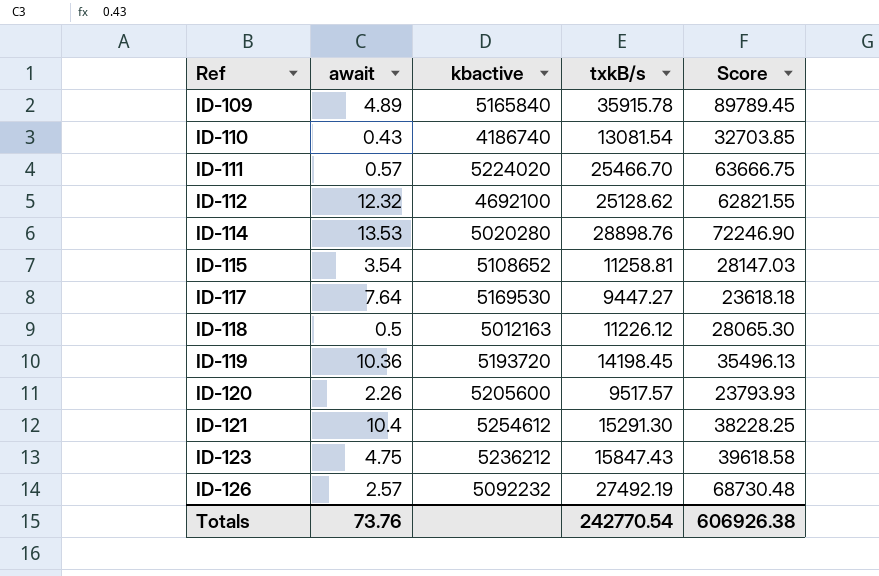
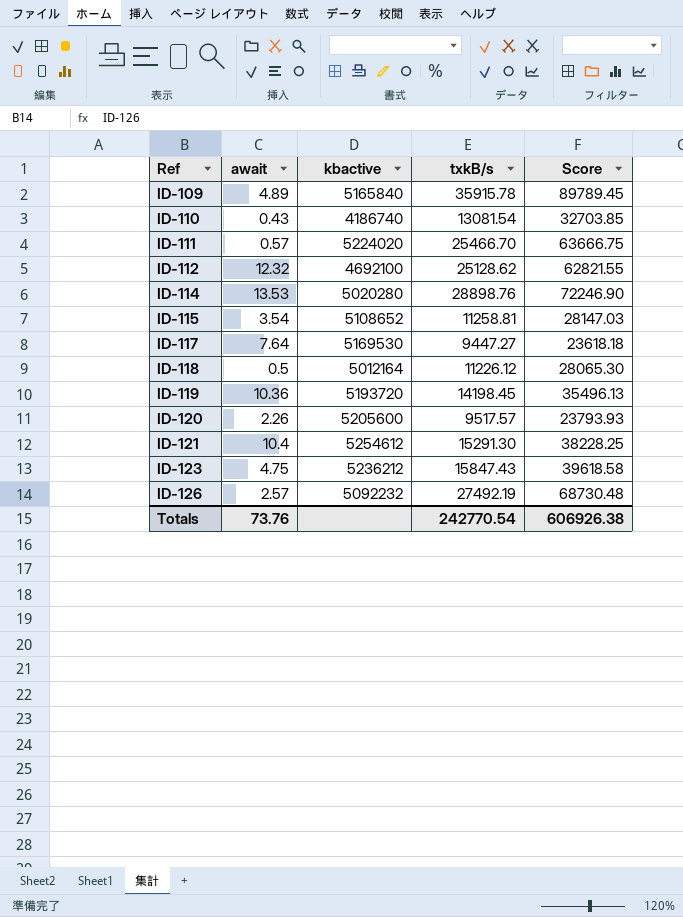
ID-118 | kbactive: 5012163 -> 5012164

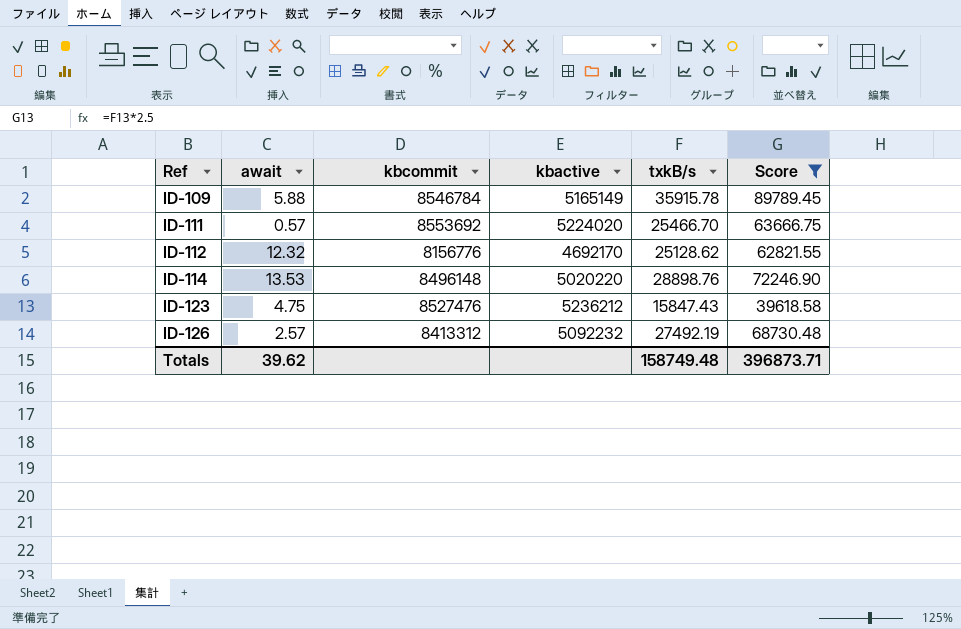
filter: none -> Score >= 39618.58
column kbcommit | position: none -> 3
ID-109 | await: 4.89 -> 5.88
ID-109 | kbactive: 5165840 -> 5165149
ID-112 | kbactive: 4692100 -> 4692170
ID-114 | kbactive: 5020280 -> 5020220
Totals | await: 73.76 -> 39.62
Totals | txkB/s: 242770.54 -> 158749.48
Totals | Score: 606926.38 -> 396873.71

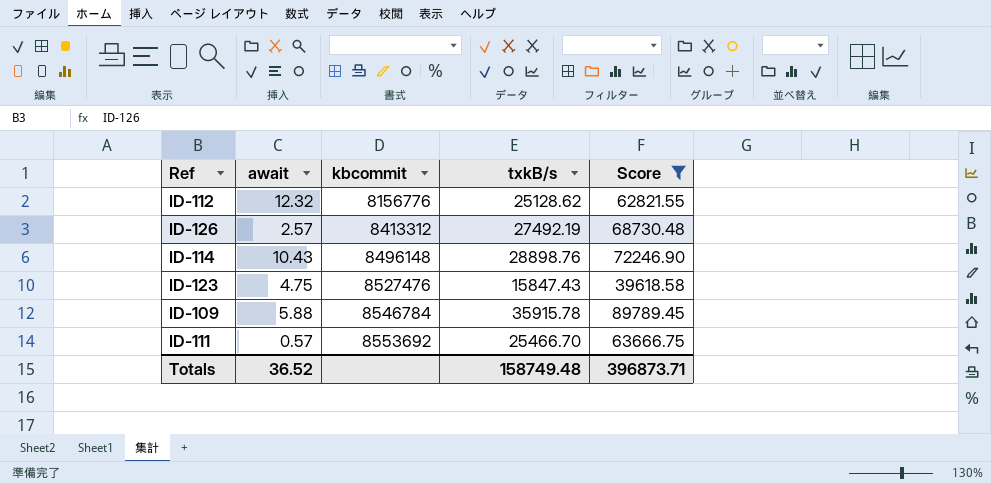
row order: Ref ascending -> kbcommit ascending
column kbactive | position: 4 -> none
ID-114 | await: 13.53 -> 10.43
Totals | await: 39.62 -> 36.52

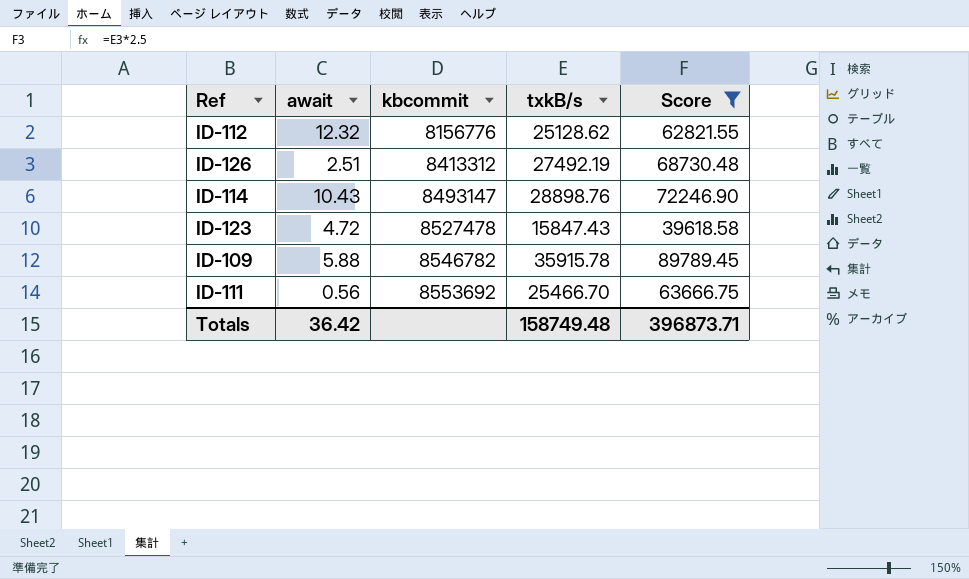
ID-126 | await: 2.57 -> 2.51
ID-114 | kbcommit: 8496148 -> 8493147
ID-123 | await: 4.75 -> 4.72
ID-123 | kbcommit: 8527476 -> 8527478
ID-109 | kbcommit: 8546784 -> 8546782
ID-111 | await: 0.57 -> 0.56
Totals | await: 36.52 -> 36.42

